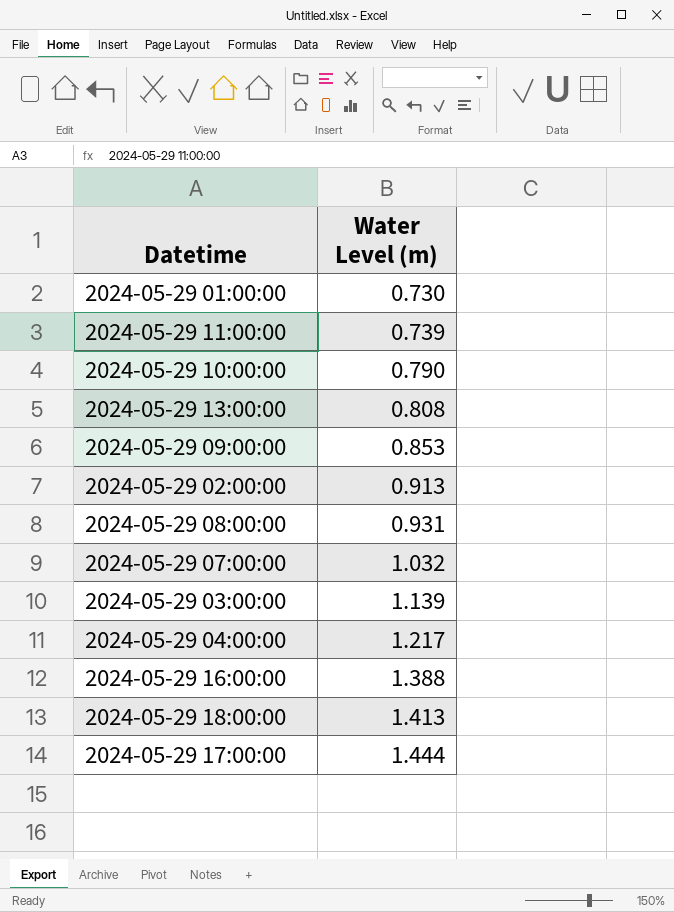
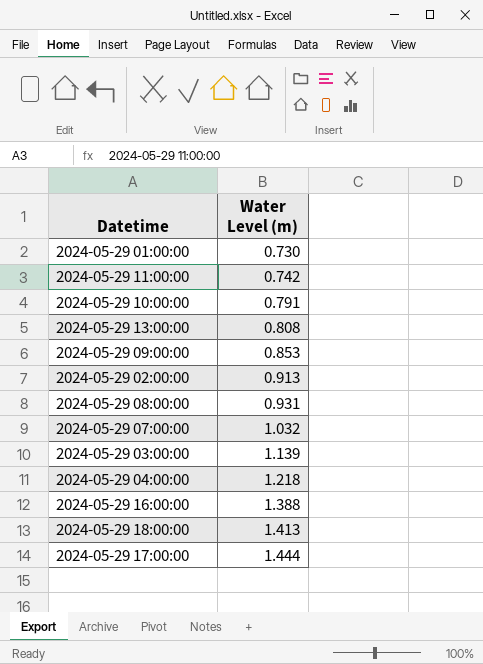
2024-05-29 11:00:00 | Water Level (m): 0.739 -> 0.742
2024-05-29 10:00:00 | Water Level (m): 0.790 -> 0.791
2024-05-29 04:00:00 | Water Level (m): 1.217 -> 1.218

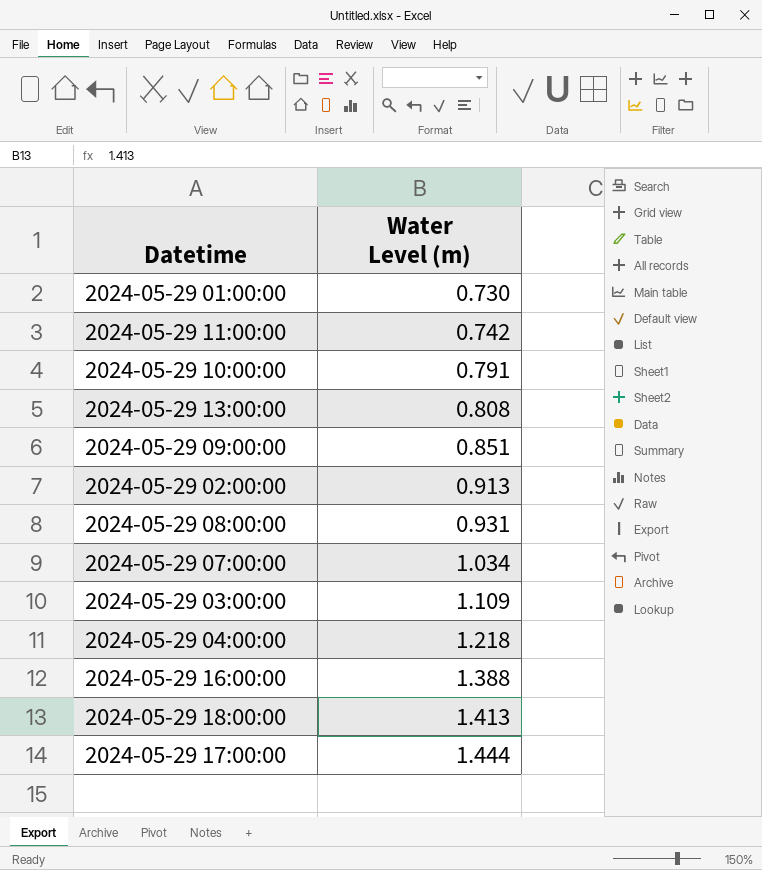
2024-05-29 09:00:00 | Water Level (m): 0.853 -> 0.851
2024-05-29 07:00:00 | Water Level (m): 1.032 -> 1.034
2024-05-29 03:00:00 | Water Level (m): 1.139 -> 1.109

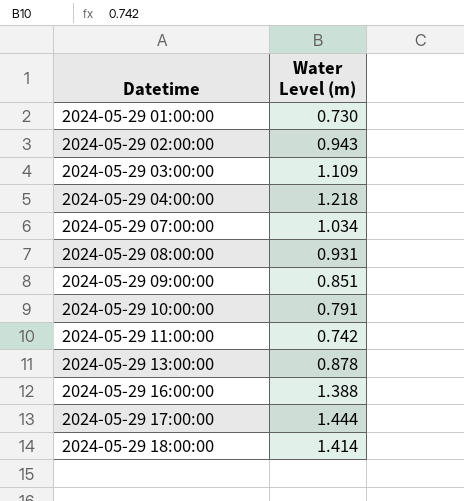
row order: Water Level (m) ascending -> Datetime ascending
2024-05-29 02:00:00 | Water Level (m): 0.913 -> 0.943
2024-05-29 13:00:00 | Water Level (m): 0.808 -> 0.878
2024-05-29 18:00:00 | Water Level (m): 1.413 -> 1.414

